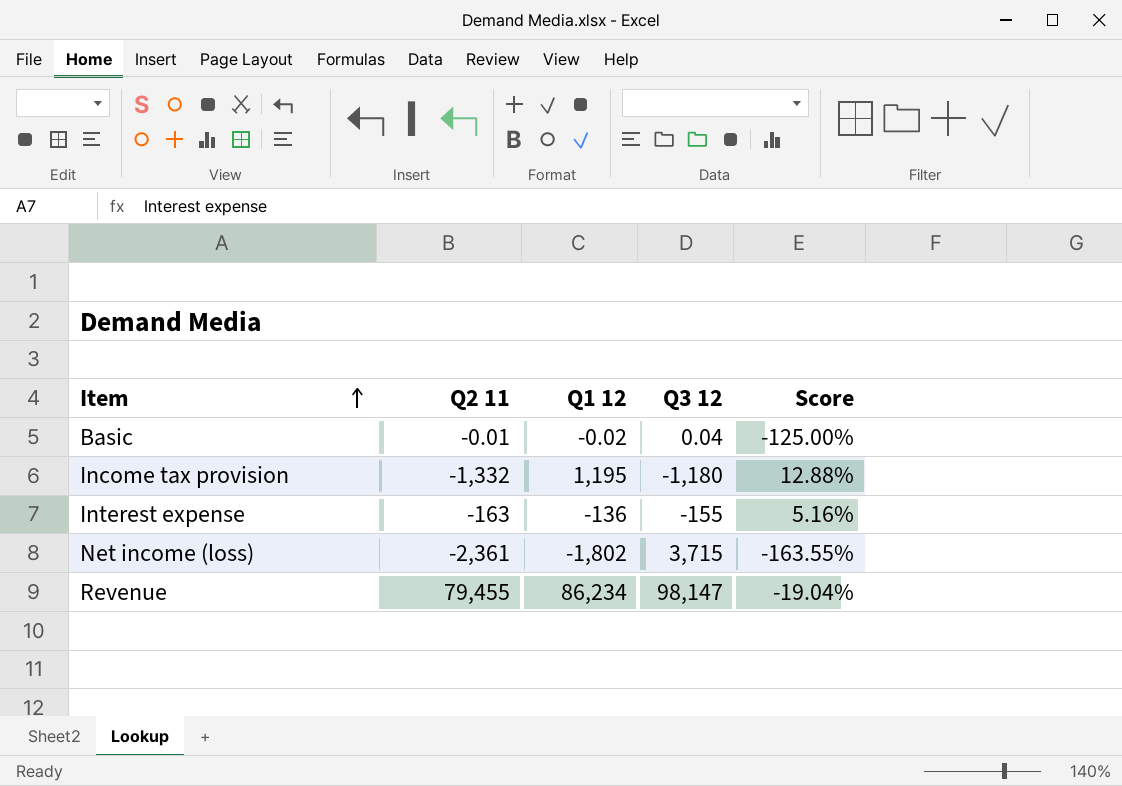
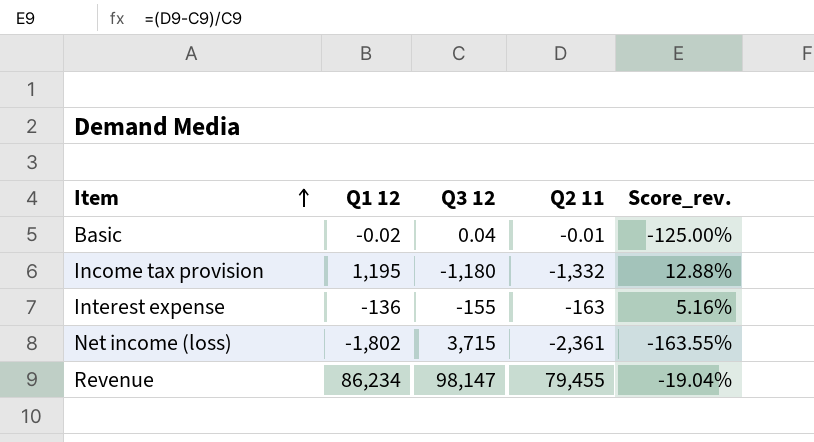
column Q2 11 | position: 2 -> 4
column name: Score -> Score_rev.

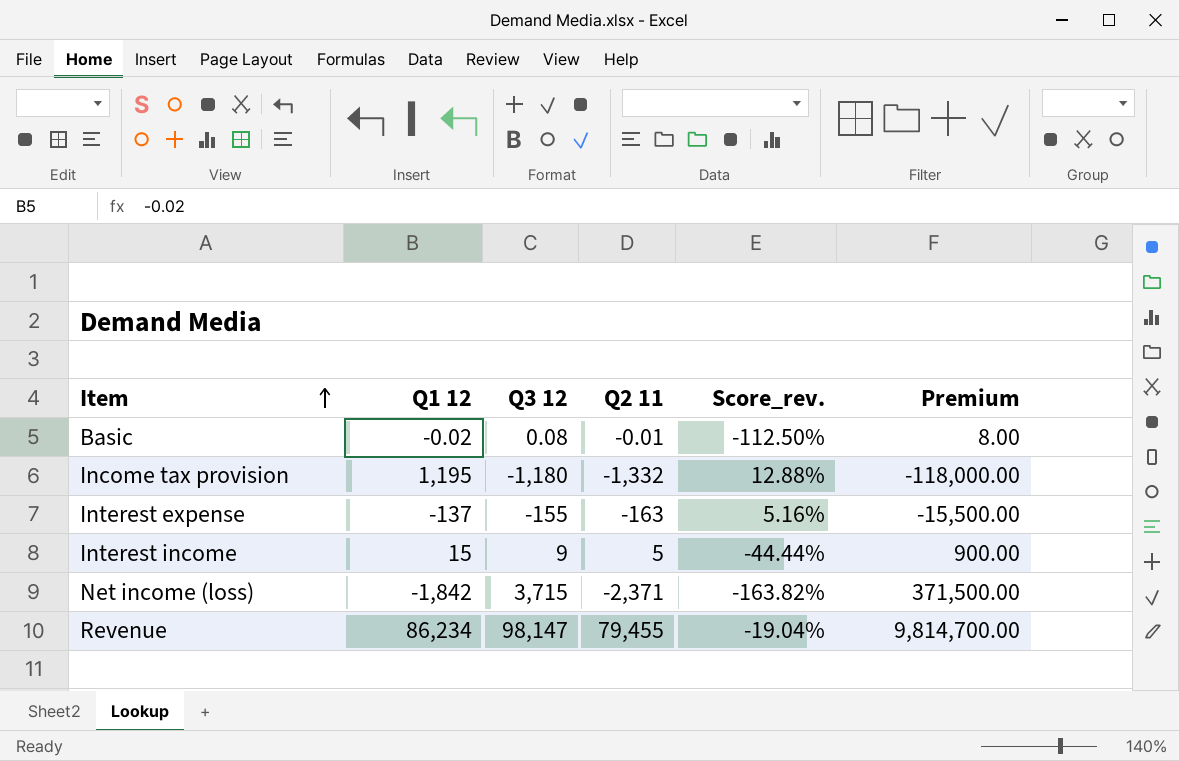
column Premium | formula: none -> [Q3 12] * 100
Basic | Q3 12: 0.04 -> 0.08
Basic | Score_rev.: -125.00% -> -112.50%
Interest expense | Q1 12: -136 -> -137
row Interest income: none -> 15 | 9 | 5 | -44.44% | 900.00
Net income (loss) | Q1 12: -1,802 -> -1,842
Net income (loss) | Q2 11: -2,361 -> -2,371
Net income (loss) | Score_rev.: -163.55% -> -163.82%

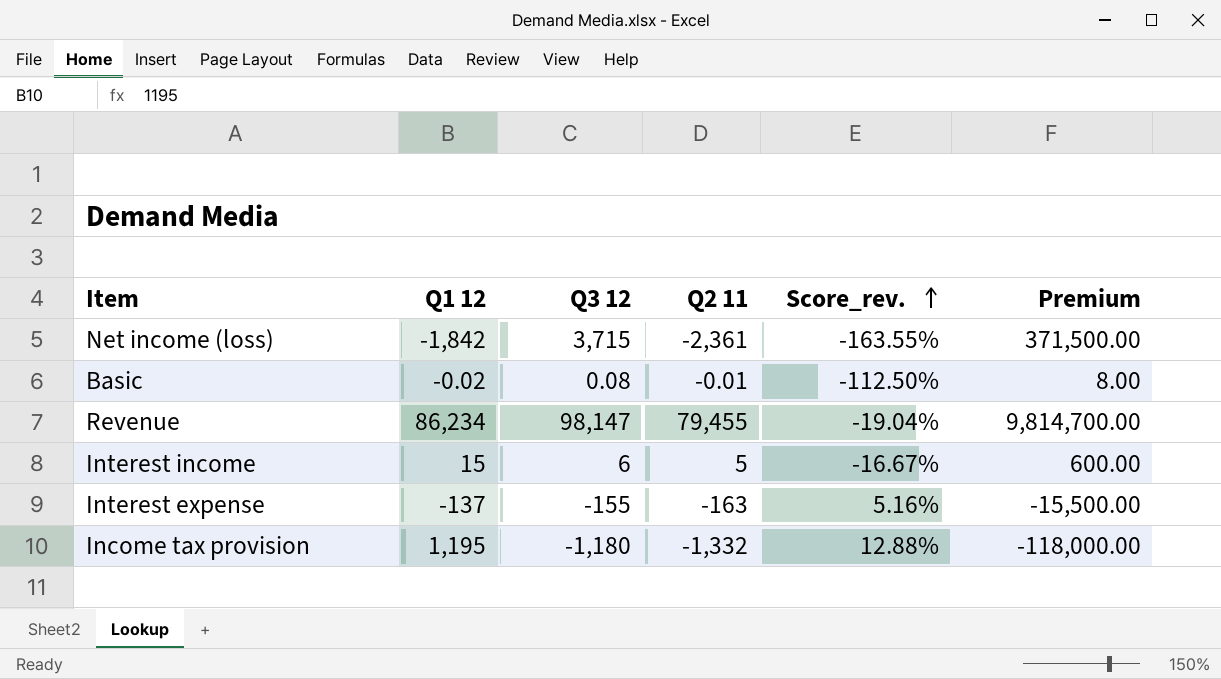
row order: Item ascending -> Score_rev. ascending
Net income (loss) | Q2 11: -2,371 -> -2,361
Net income (loss) | Score_rev.: -163.82% -> -163.55%
Interest income | Q3 12: 9 -> 6
Interest income | Score_rev.: -44.44% -> -16.67%
Interest income | Premium: 900.00 -> 600.00

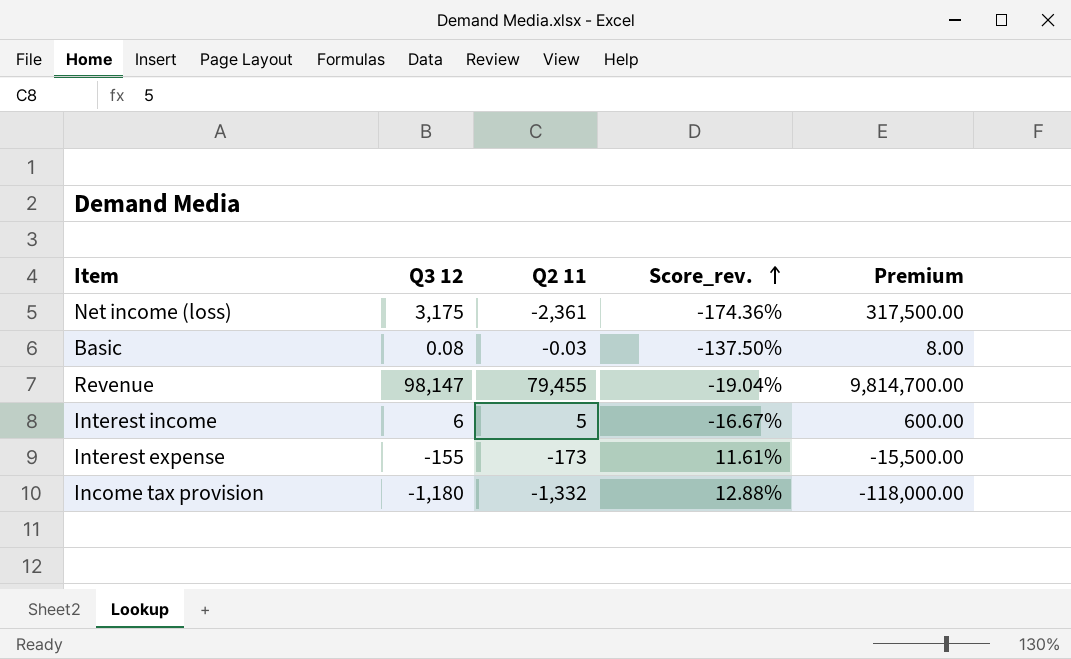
column Q1 12 | position: 2 -> none
Net income (loss) | Q3 12: 3,715 -> 3,175
Net income (loss) | Score_rev.: -163.55% -> -174.36%
Net income (loss) | Premium: 371,500.00 -> 317,500.00
Basic | Q2 11: -0.01 -> -0.03
Basic | Score_rev.: -112.50% -> -137.50%
Interest expense | Q2 11: -163 -> -173
Interest expense | Score_rev.: 5.16% -> 11.61%

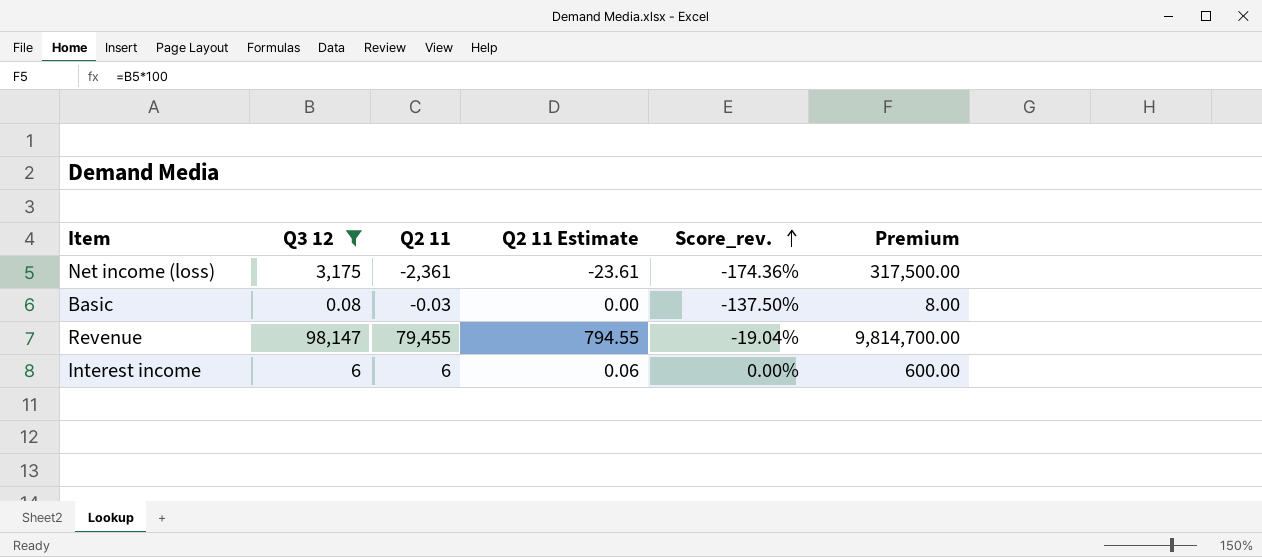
filter: none -> Q3 12 >= 0.08
column Q2 11 Estimate | formula: none -> [Q2 11] * 0.01
Interest income | Q2 11: 5 -> 6
Interest income | Score_rev.: -16.67% -> 0.00%

